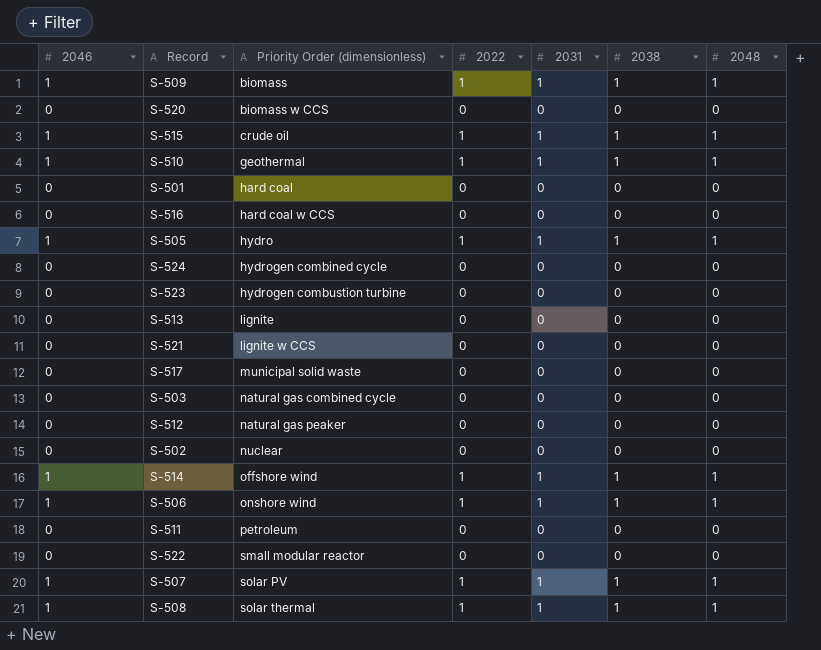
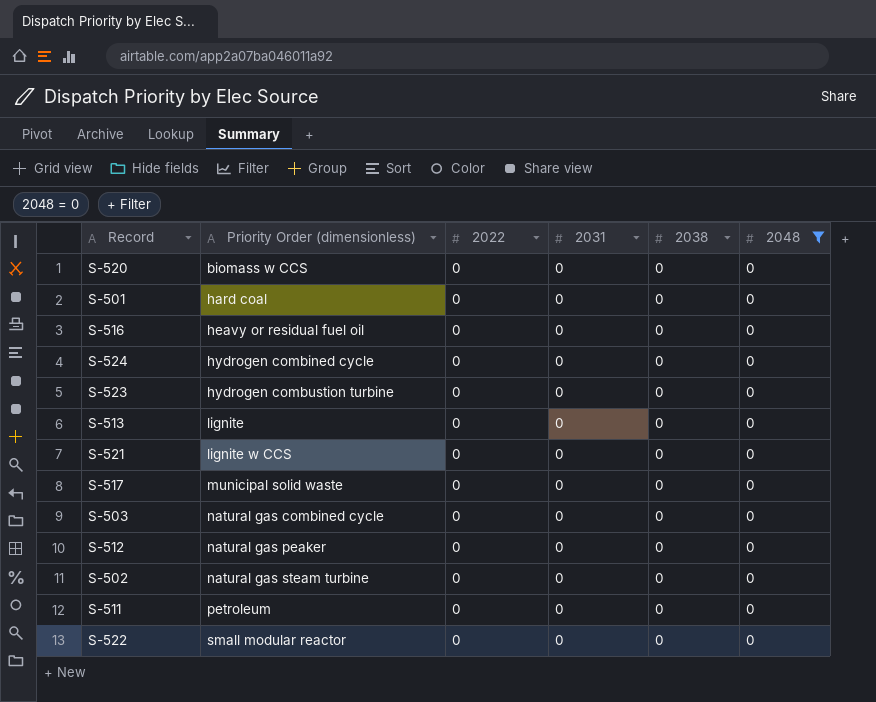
filter: none -> 2048 = 0
column 2046 | position: 1 -> none
S-516 | Priority Order (dimensionless): hard coal w CCS -> heavy or residual fuel oil
S-502 | Priority Order (dimensionless): nuclear -> natural gas steam turbine

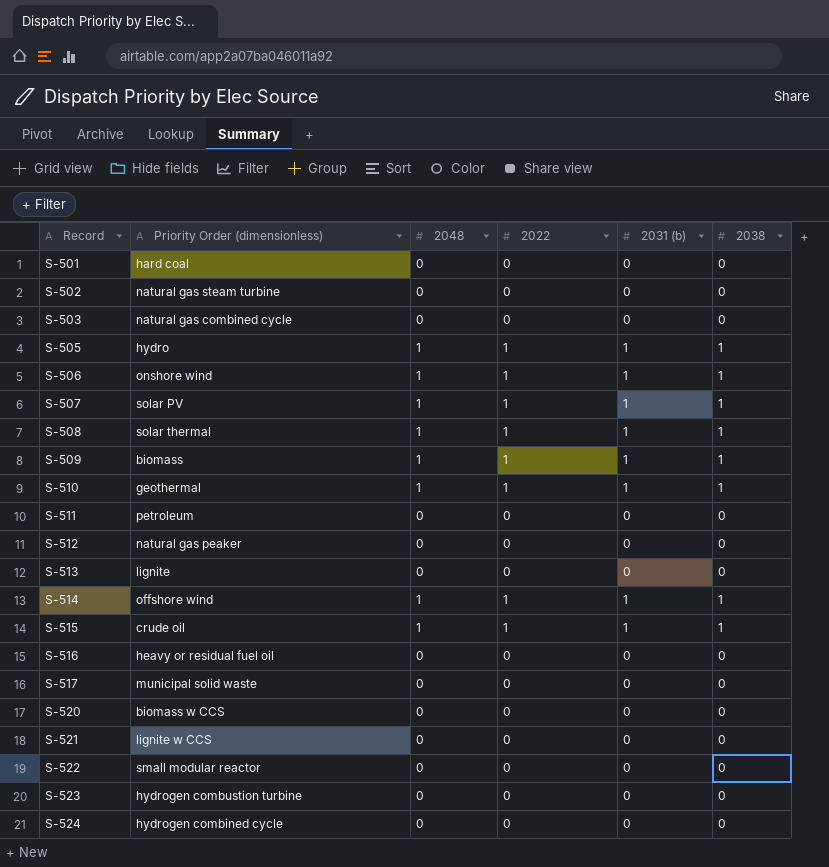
filter: 2048 = 0 -> none
row order: Priority Order (dimensionless) ascending -> Record ascending
column 2048 | position: 6 -> 3
column name: 2031 -> 2031 (b)

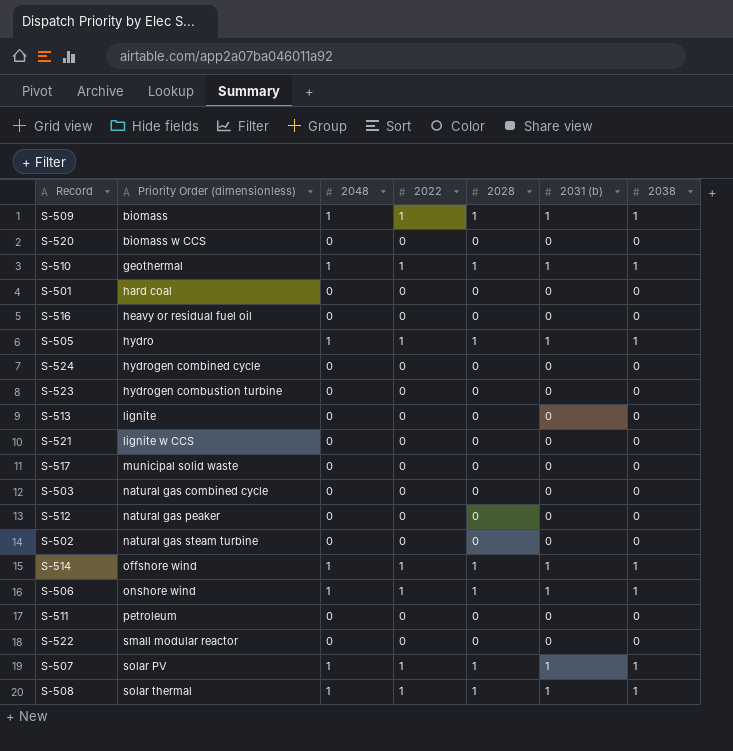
row order: Record ascending -> Priority Order (dimensionless) ascending
column 2028 | position: none -> 5
row S-515: crude oil | 1 | 1 | 1 | 1 -> none

